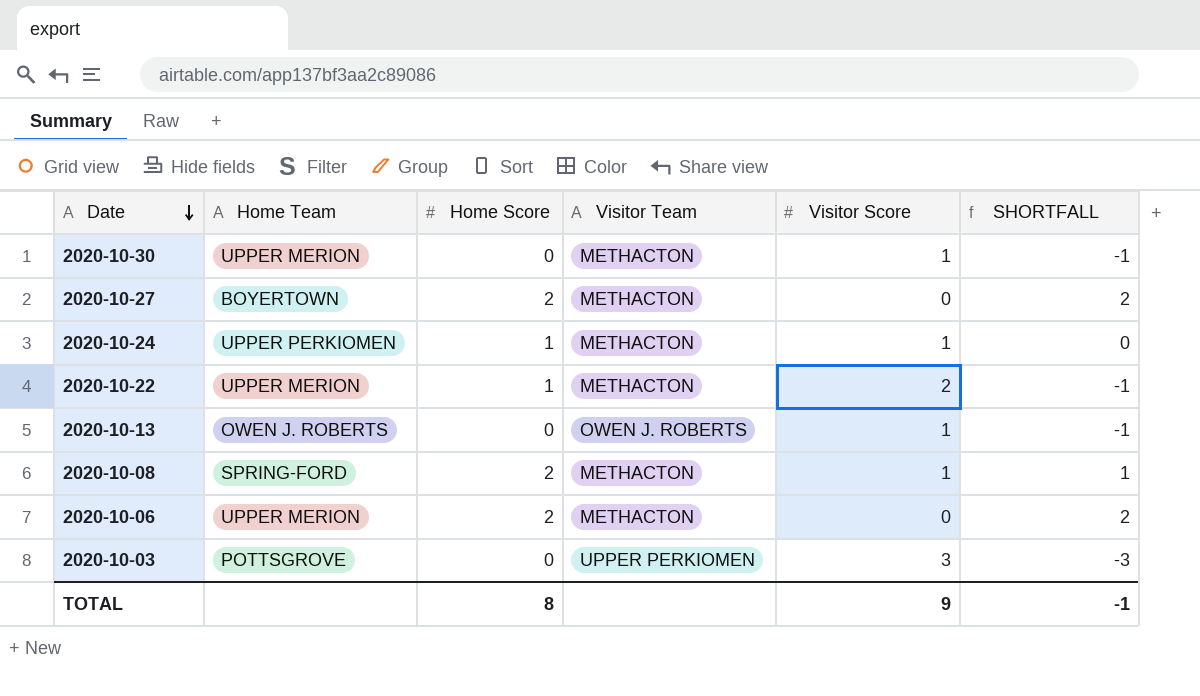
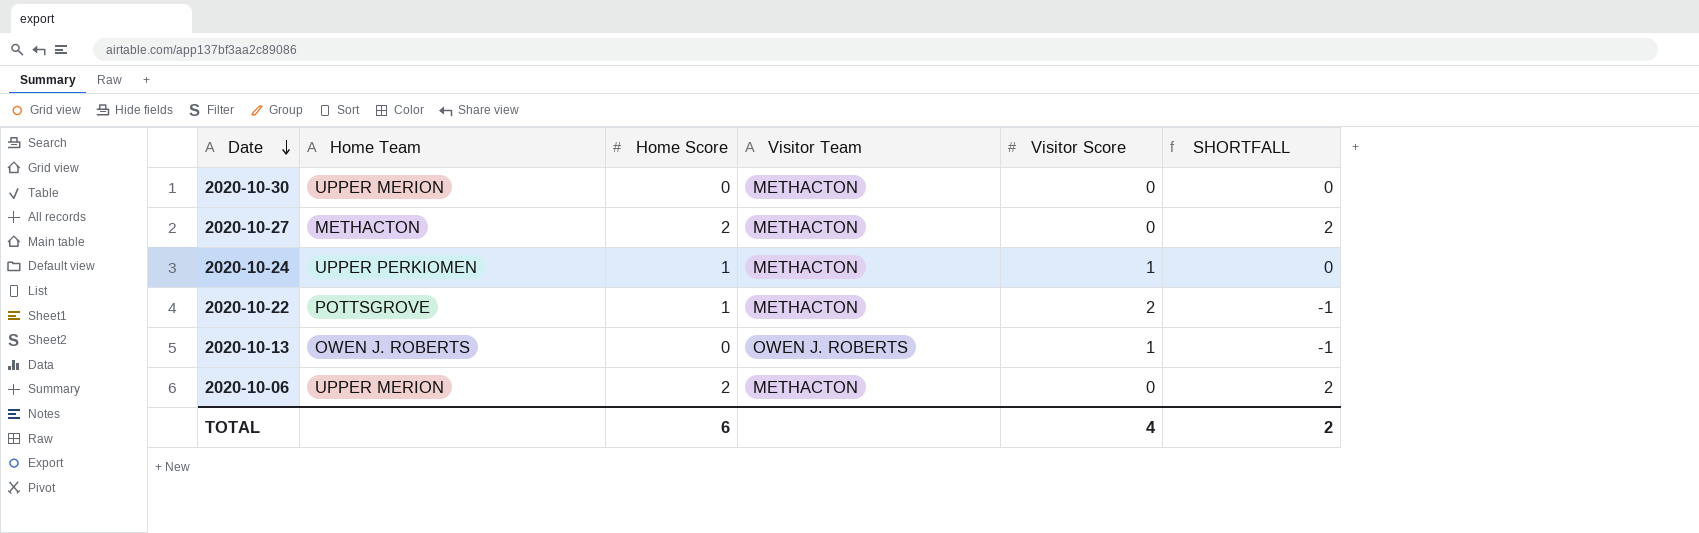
row 2020-10-08: SPRING-FORD | 2 | METHACTON | 1 | 1 -> none
row 2020-10-03: POTTSGROVE | 0 | UPPER PERKIOMEN | 3 | -3 -> none
2020-10-30 | Visitor Score: 1 -> 0
2020-10-30 | SHORTFALL: -1 -> 0
2020-10-27 | Home Team: BOYERTOWN -> METHACTON
2020-10-22 | Home Team: UPPER MERION -> POTTSGROVE
TOTAL | Home Score: 8 -> 6
TOTAL | Visitor Score: 9 -> 4
TOTAL | SHORTFALL: -1 -> 2

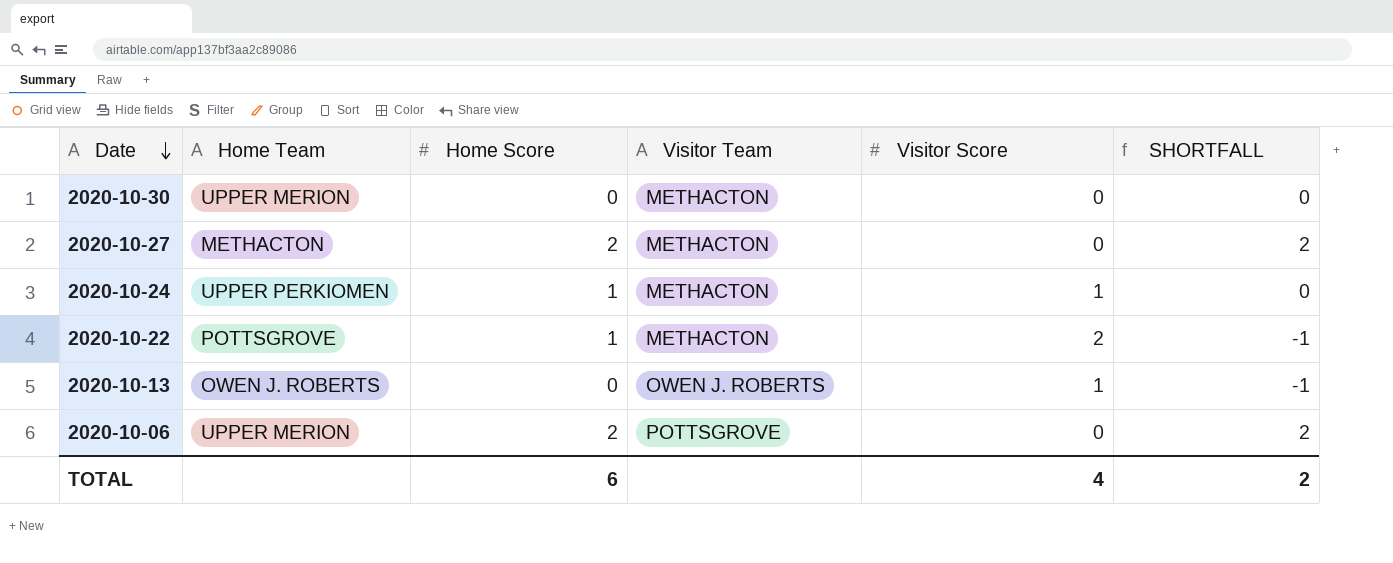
2020-10-06 | Visitor Team: METHACTON -> POTTSGROVE

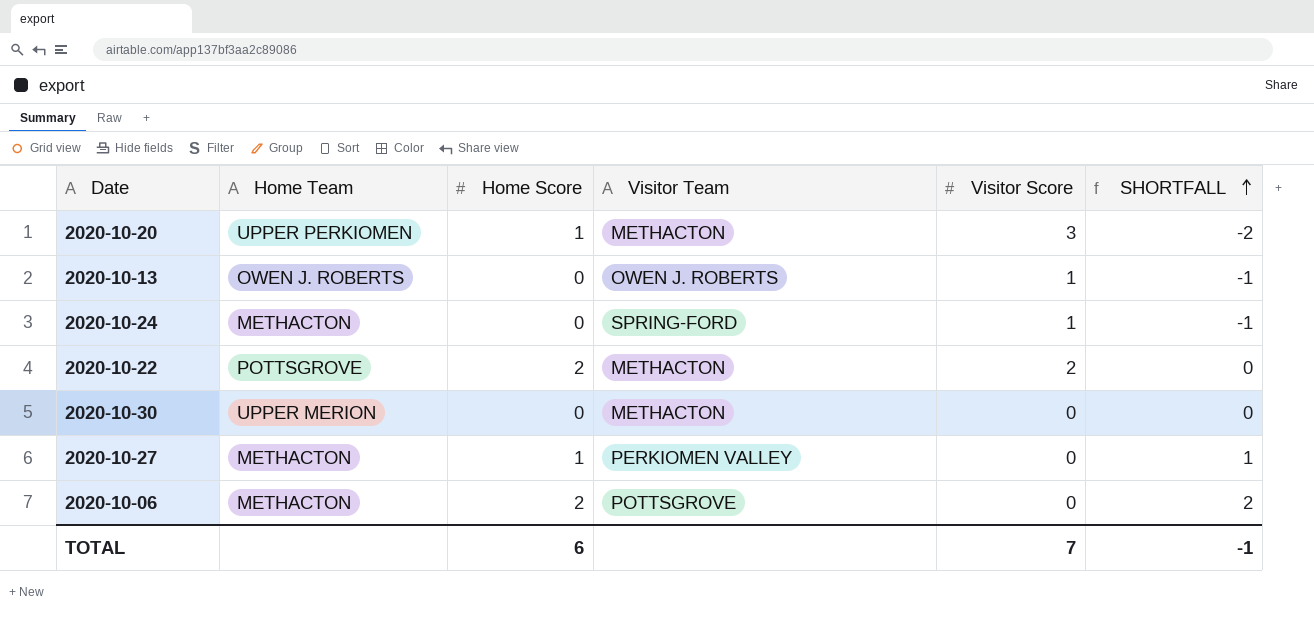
row order: Date descending -> SHORTFALL ascending
row 2020-10-20: none -> UPPER PERKIOMEN | 1 | METHACTON | 3 | -2
2020-10-24 | Home Team: UPPER PERKIOMEN -> METHACTON
2020-10-24 | Home Score: 1 -> 0
2020-10-24 | Visitor Team: METHACTON -> SPRING-FORD
2020-10-24 | SHORTFALL: 0 -> -1
2020-10-22 | Home Score: 1 -> 2
2020-10-22 | SHORTFALL: -1 -> 0
2020-10-27 | Home Score: 2 -> 1
2020-10-27 | Visitor Team: METHACTON -> PERKIOMEN VALLEY
2020-10-27 | SHORTFALL: 2 -> 1
2020-10-06 | Home Team: UPPER MERION -> METHACTON
TOTAL | Visitor Score: 4 -> 7
TOTAL | SHORTFALL: 2 -> -1

